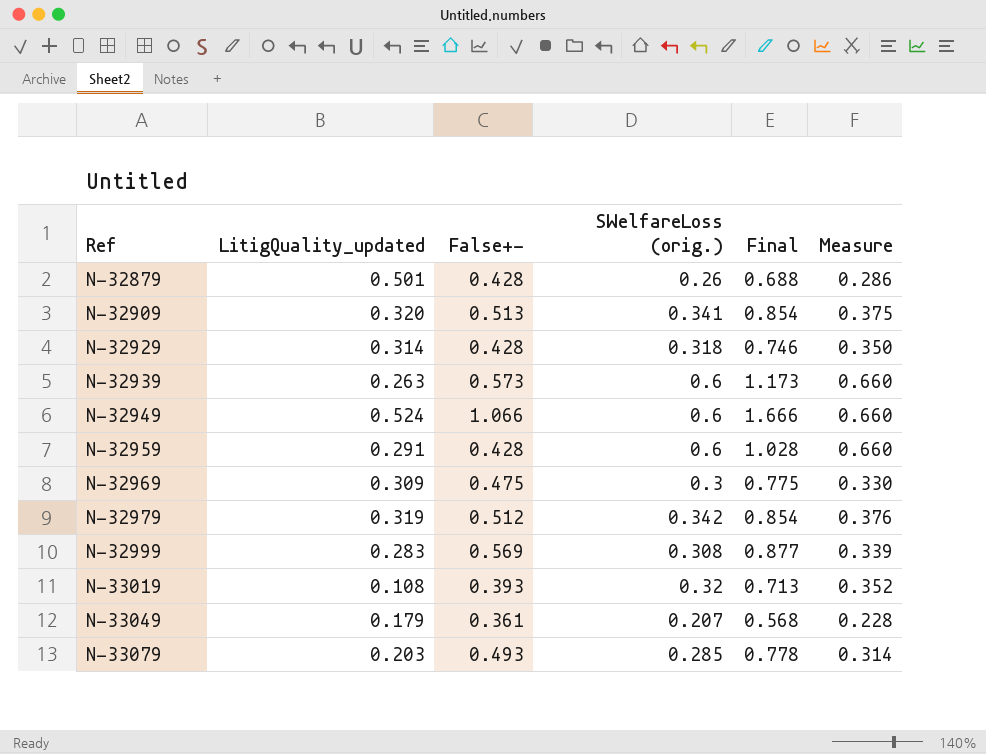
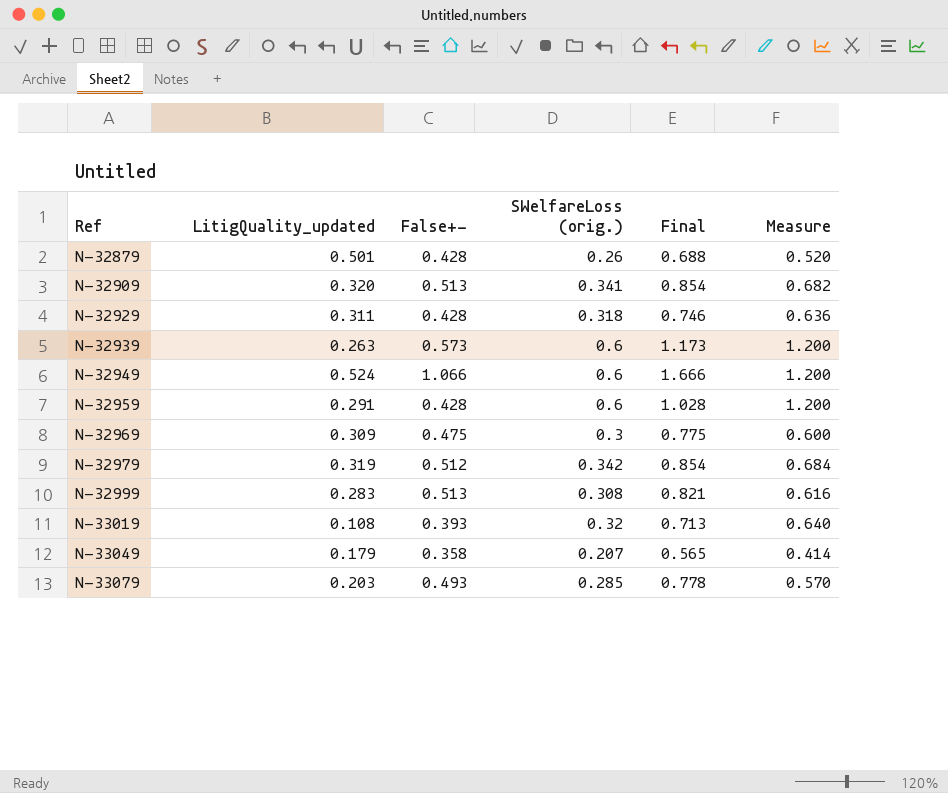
column Measure | formula: [SWelfareLoss (orig.)] * 1.1 -> [SWelfareLoss (orig.)] * 2
N-32929 | LitigQuality_updated: 0.314 -> 0.311
N-32999 | False+-: 0.569 -> 0.513
N-32999 | Final: 0.877 -> 0.821
N-33049 | False+-: 0.361 -> 0.358
N-33049 | Final: 0.568 -> 0.565

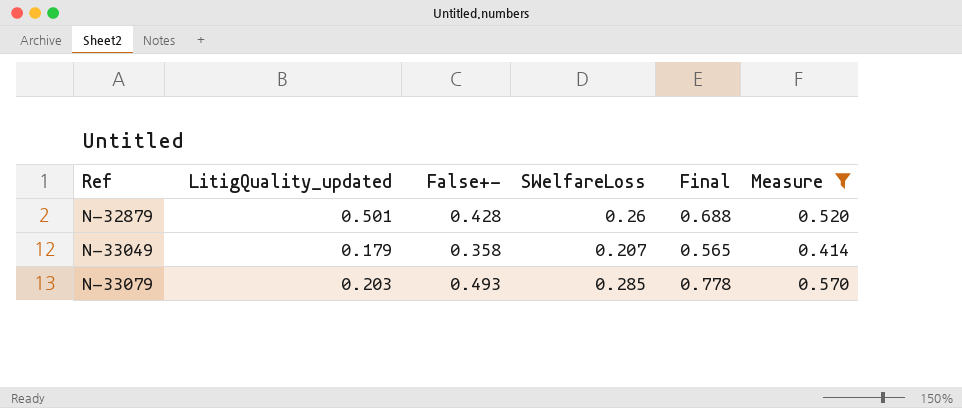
filter: none -> Measure <= 0.570
column name: SWelfareLoss (orig.) -> SWelfareLoss

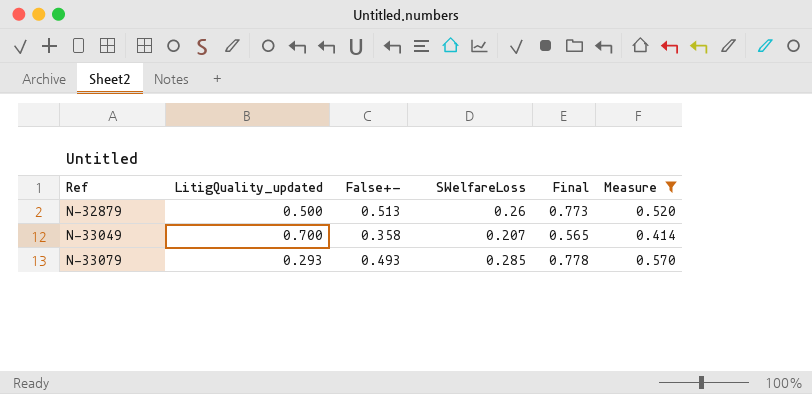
N-32879 | LitigQuality_updated: 0.501 -> 0.500
N-32879 | False+-: 0.428 -> 0.513
N-32879 | Final: 0.688 -> 0.773
N-33049 | LitigQuality_updated: 0.179 -> 0.700
N-33079 | LitigQuality_updated: 0.203 -> 0.293

